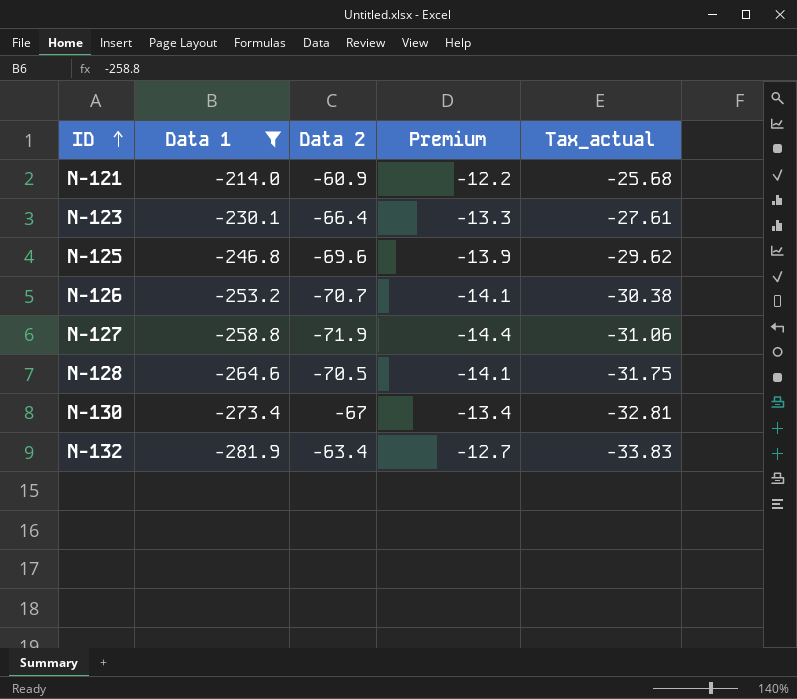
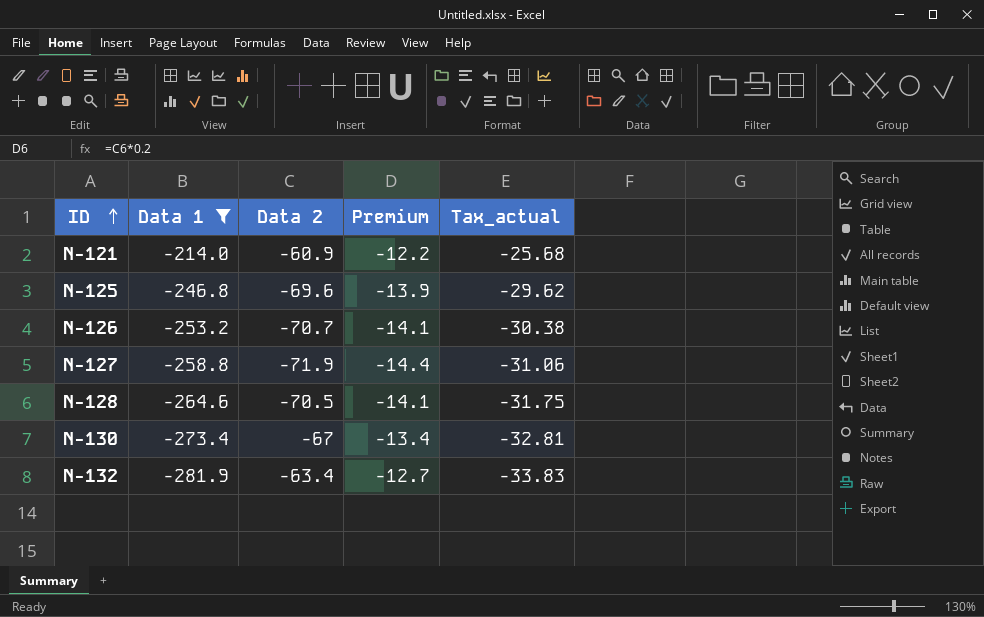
row N-123: -230.1 | -66.4 | -13.3 | -27.61 -> none

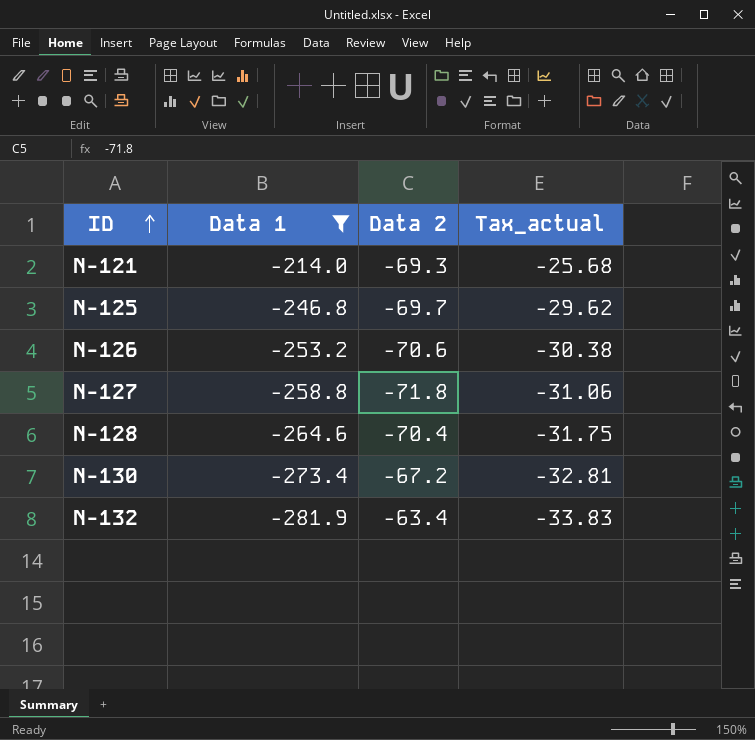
column Premium | formula: [Data 2] * 0.2 -> none
N-121 | Data 2: -60.9 -> -69.3
N-125 | Data 2: -69.6 -> -69.7
N-126 | Data 2: -70.7 -> -70.6
N-127 | Data 2: -71.9 -> -71.8
N-128 | Data 2: -70.5 -> -70.4
N-130 | Data 2: -67 -> -67.2

